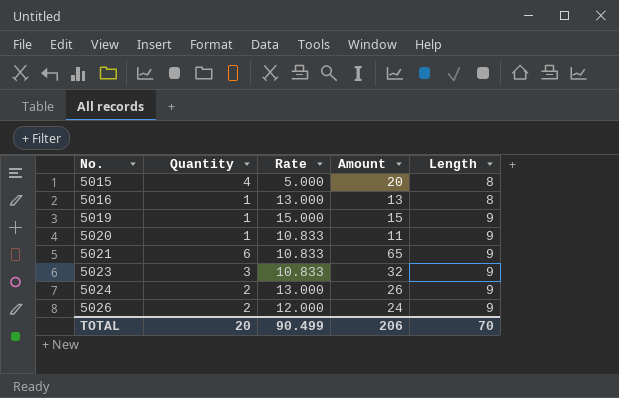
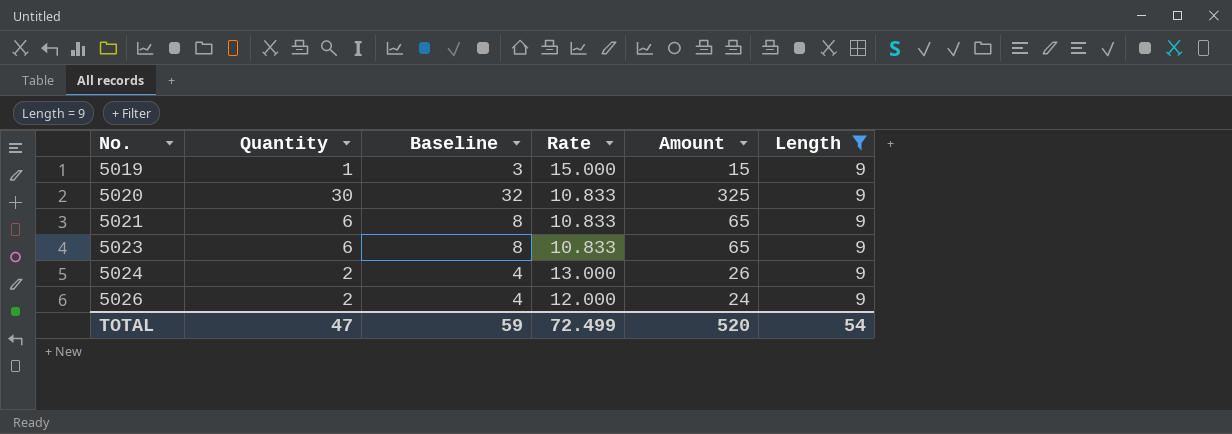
filter: none -> Length = 9
column Baseline | formula: none -> [Quantity] + 2
5020 | Quantity: 1 -> 30
5020 | Amount: 11 -> 325
5023 | Quantity: 3 -> 6
5023 | Amount: 32 -> 65
TOTAL | Quantity: 20 -> 47
TOTAL | Rate: 90.499 -> 72.499
TOTAL | Amount: 206 -> 520
TOTAL | Length: 70 -> 54

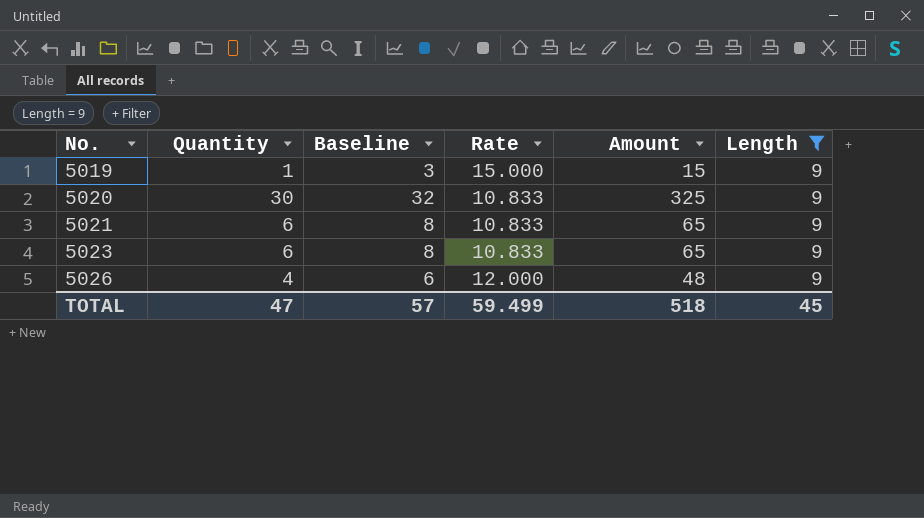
row 5024: 2 | 4 | 13.000 | 26 | 9 -> none
5026 | Quantity: 2 -> 4
5026 | Baseline: 4 -> 6
5026 | Amount: 24 -> 48
TOTAL | Baseline: 59 -> 57
TOTAL | Rate: 72.499 -> 59.499
TOTAL | Amount: 520 -> 518
TOTAL | Length: 54 -> 45

